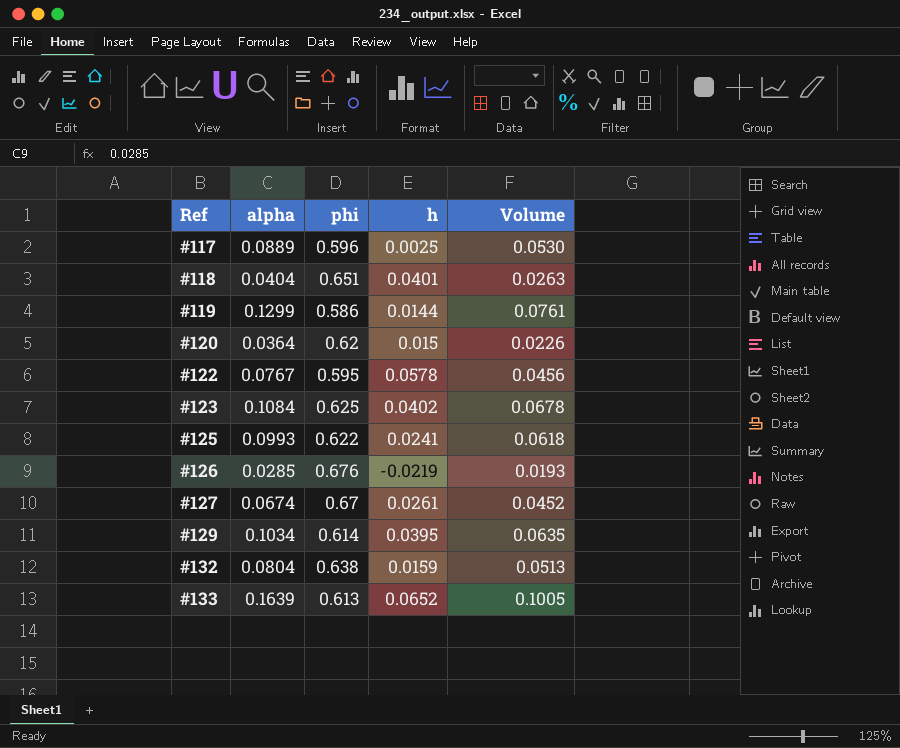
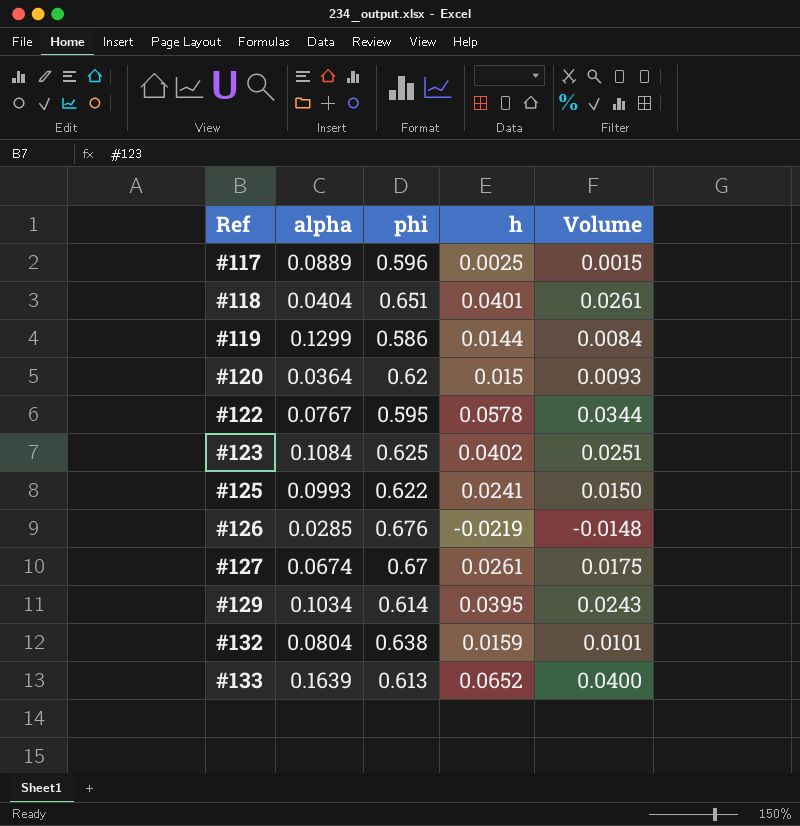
column Volume | formula: [alpha] * [phi] -> [phi] * [h]

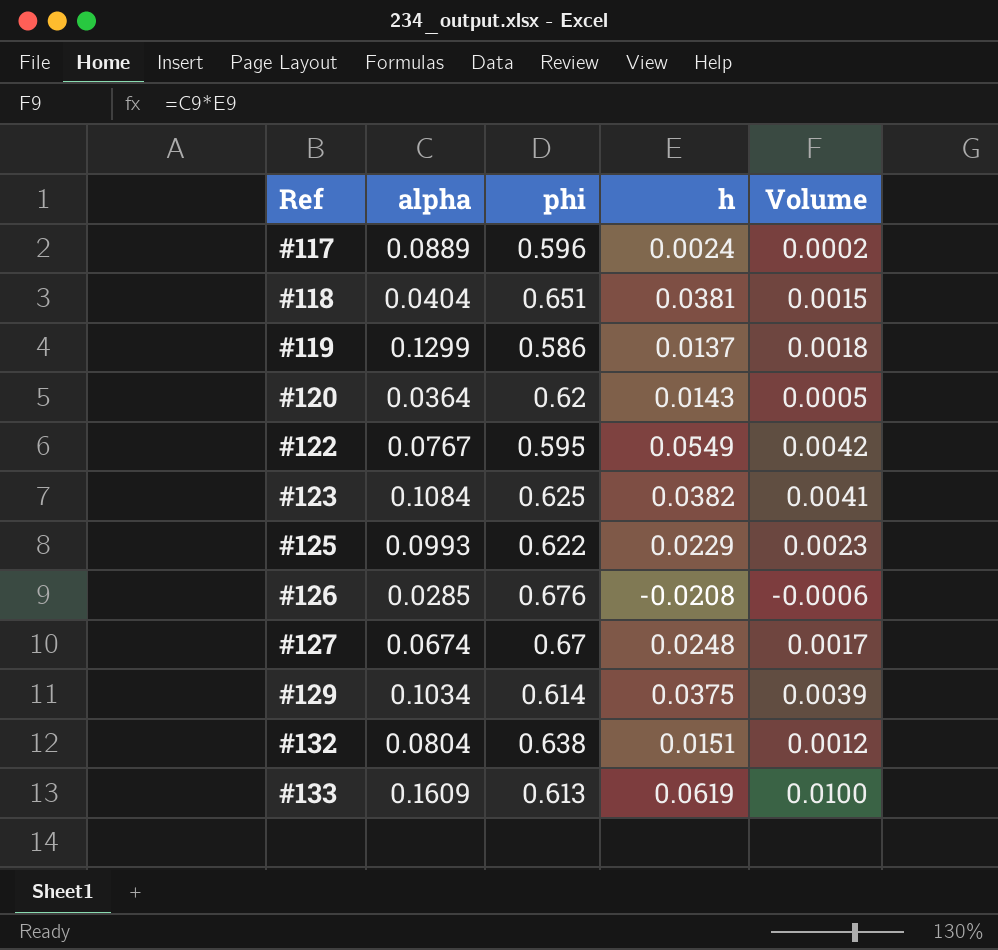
column Volume | formula: [phi] * [h] -> [alpha] * [h]
#117 | h: 0.0025 -> 0.0024
#118 | h: 0.0401 -> 0.0381
#119 | h: 0.0144 -> 0.0137
#120 | h: 0.015 -> 0.0143
#122 | h: 0.0578 -> 0.0549
#123 | h: 0.0402 -> 0.0382
#125 | h: 0.0241 -> 0.0229
#126 | h: -0.0219 -> -0.0208
#127 | h: 0.0261 -> 0.0248
#129 | h: 0.0395 -> 0.0375
#132 | h: 0.0159 -> 0.0151
#133 | alpha: 0.1639 -> 0.1609
#133 | h: 0.0652 -> 0.0619

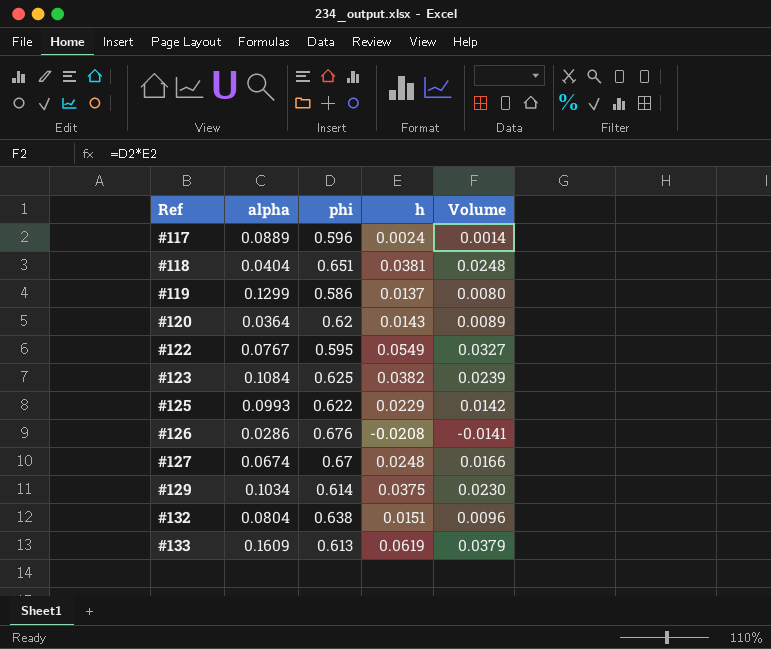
column Volume | formula: [alpha] * [h] -> [phi] * [h]
#126 | alpha: 0.0285 -> 0.0286

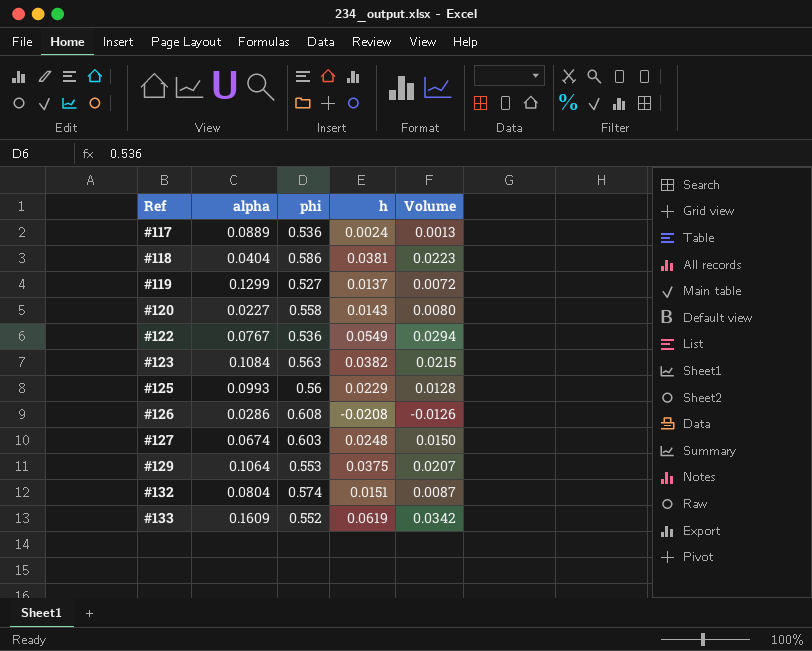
#117 | phi: 0.596 -> 0.536
#117 | Volume: 0.0014 -> 0.0013
#118 | phi: 0.651 -> 0.586
#118 | Volume: 0.0248 -> 0.0223
#119 | phi: 0.586 -> 0.527
#119 | Volume: 0.0080 -> 0.0072
#120 | alpha: 0.0364 -> 0.0227
#120 | phi: 0.62 -> 0.558
#120 | Volume: 0.0089 -> 0.0080
#122 | phi: 0.595 -> 0.536
#122 | Volume: 0.0327 -> 0.0294
#123 | phi: 0.625 -> 0.563
#123 | Volume: 0.0239 -> 0.0215
#125 | phi: 0.622 -> 0.56
#125 | Volume: 0.0142 -> 0.0128
#126 | phi: 0.676 -> 0.608
#126 | Volume: -0.0141 -> -0.0126
#127 | phi: 0.67 -> 0.603
#127 | Volume: 0.0166 -> 0.0150
#129 | alpha: 0.1034 -> 0.1064
#129 | phi: 0.614 -> 0.553
#129 | Volume: 0.0230 -> 0.0207
#132 | phi: 0.638 -> 0.574
#132 | Volume: 0.0096 -> 0.0087
#133 | phi: 0.613 -> 0.552
#133 | Volume: 0.0379 -> 0.0342

